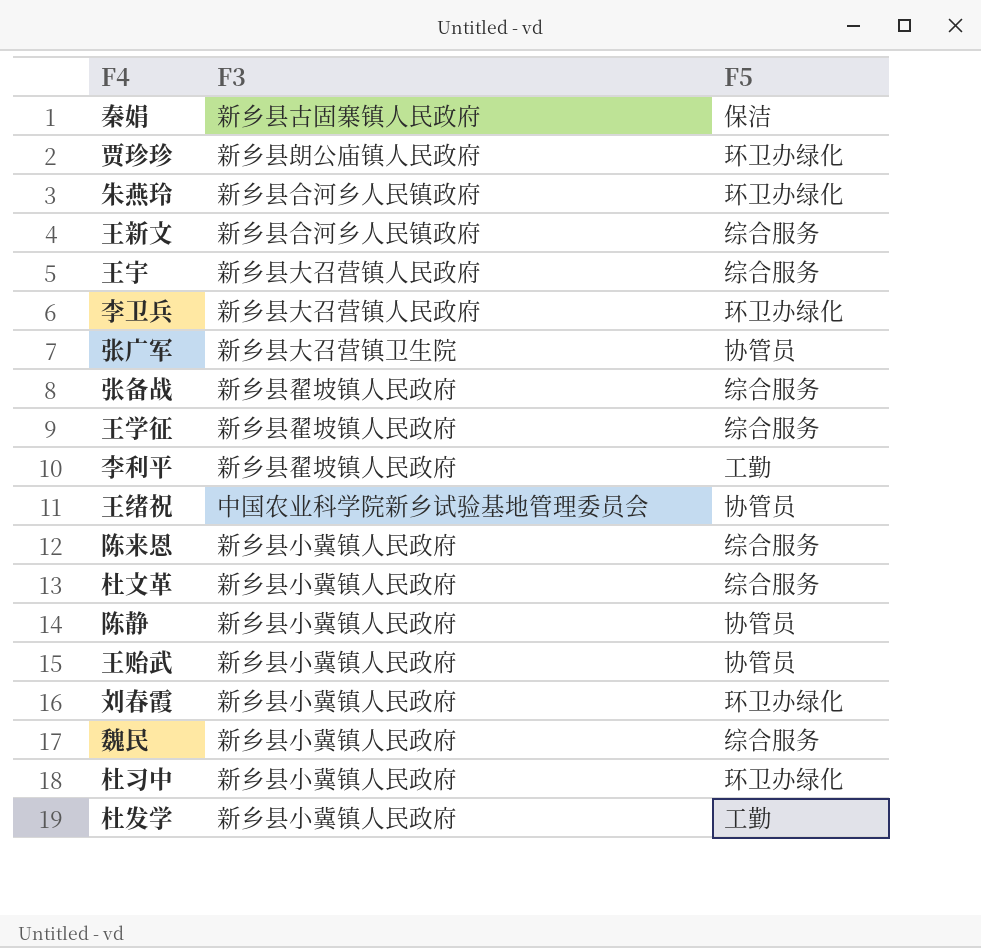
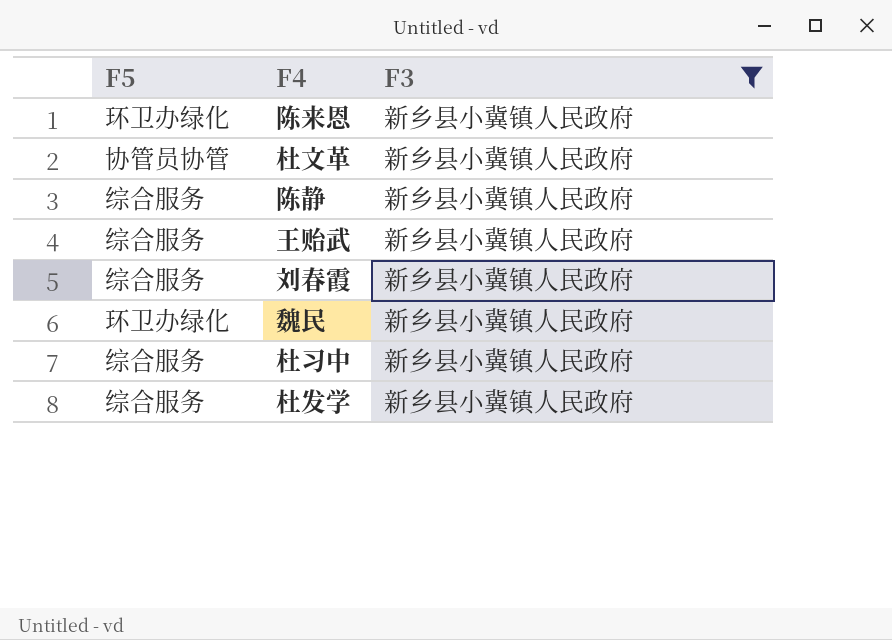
filter: none -> F3 = 新乡县小冀镇人民政府
column F5 | position: 3 -> 1
陈来恩 | F5: 综合服务 -> 环卫办绿化
杜文革 | F5: 综合服务 -> 协管员协管
陈静 | F5: 协管员 -> 综合服务
王贻武 | F5: 协管员 -> 综合服务
刘春霞 | F5: 环卫办绿化 -> 综合服务
魏民 | F5: 综合服务 -> 环卫办绿化
杜习中 | F5: 环卫办绿化 -> 综合服务
杜发学 | F5: 工勤 -> 综合服务

